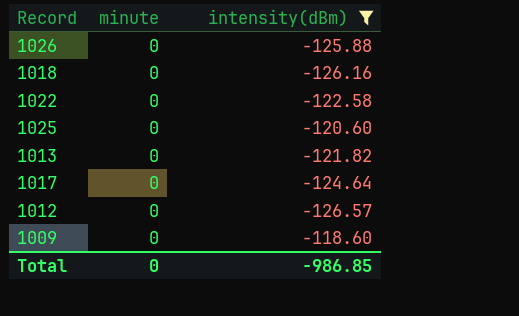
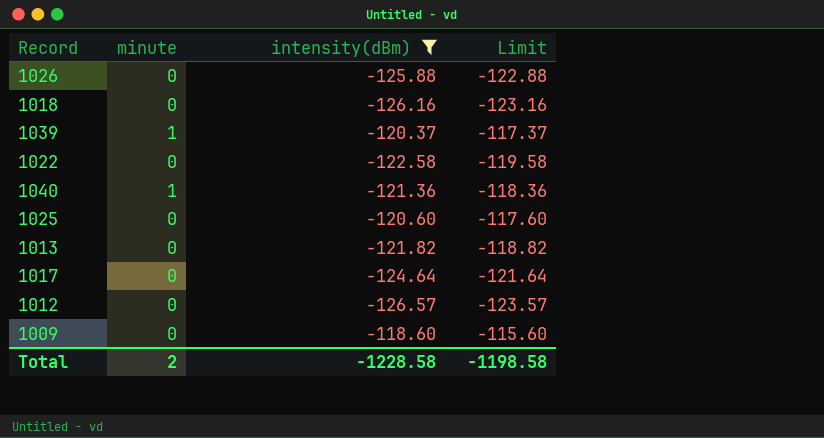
column Limit | formula: none -> [intensity(dBm)] + 3
row 1039: none -> 1 | -120.37 | -117.37
row 1040: none -> 1 | -121.36 | -118.36
Total | minute: 0 -> 2
Total | intensity(dBm): -986.85 -> -1228.58

